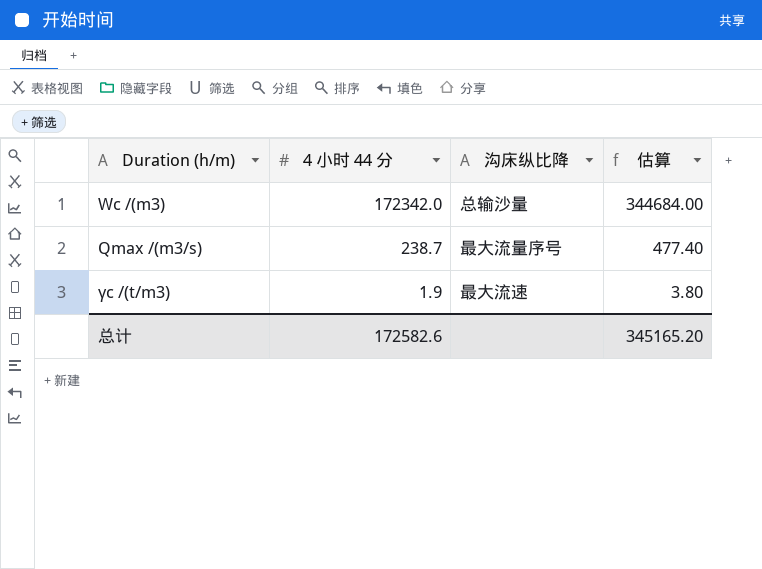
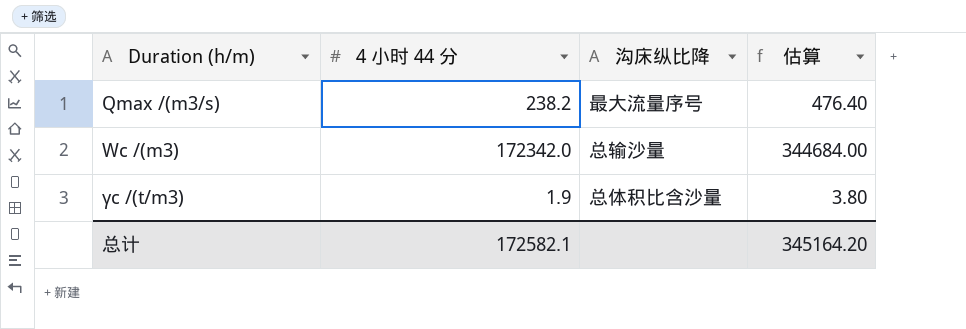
row order: 4 小时 44 分 descending -> Duration (h/m) ascending
Qmax /(m3/s) | 4 小时 44 分: 238.7 -> 238.2
Qmax /(m3/s) | 估算: 477.40 -> 476.40
γc /(t/m3) | 沟床纵比降: 最大流速 -> 总体积比含沙量
总计 | 4 小时 44 分: 172582.6 -> 172582.1
总计 | 估算: 345165.20 -> 345164.20

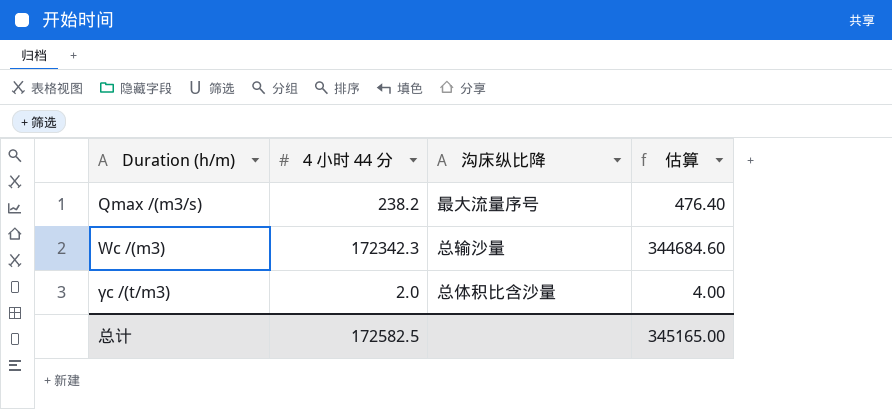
Wc /(m3) | 4 小时 44 分: 172342.0 -> 172342.3
Wc /(m3) | 估算: 344684.00 -> 344684.60
γc /(t/m3) | 4 小时 44 分: 1.9 -> 2.0
γc /(t/m3) | 估算: 3.80 -> 4.00
总计 | 4 小时 44 分: 172582.1 -> 172582.5
总计 | 估算: 345164.20 -> 345165.00

